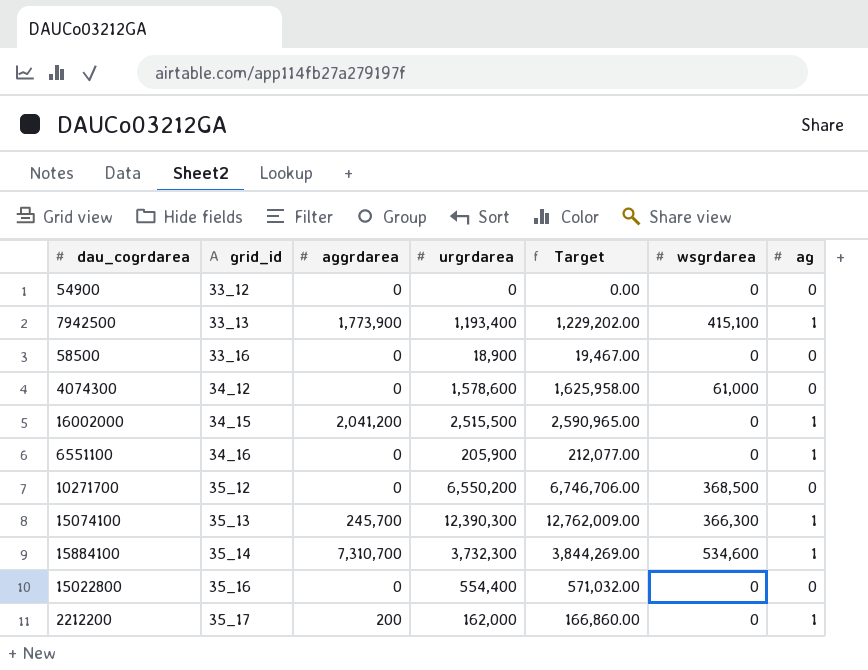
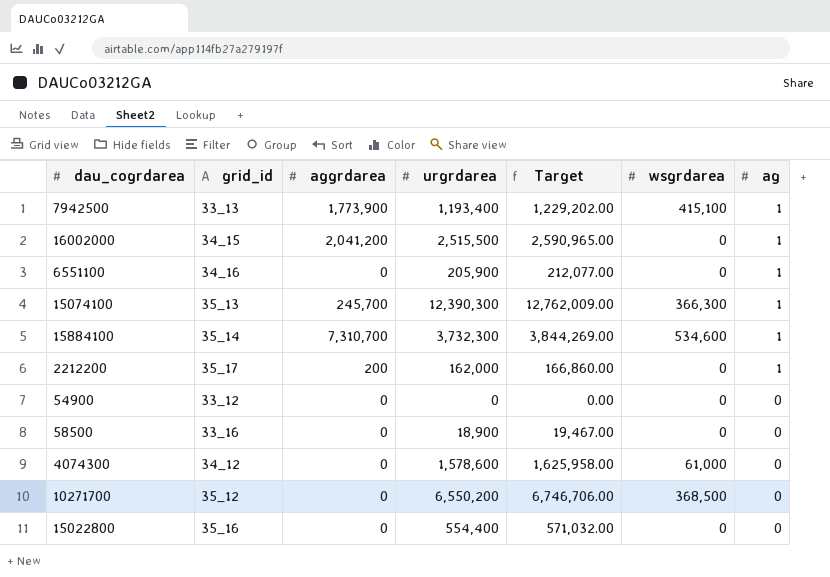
row order: grid_id ascending -> ag descending

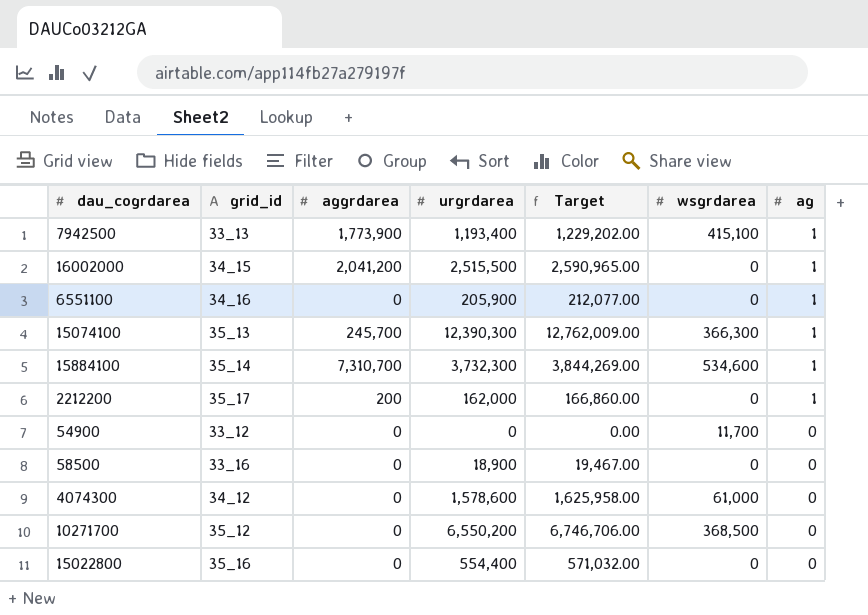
54900 | wsgrdarea: 0 -> 11,700

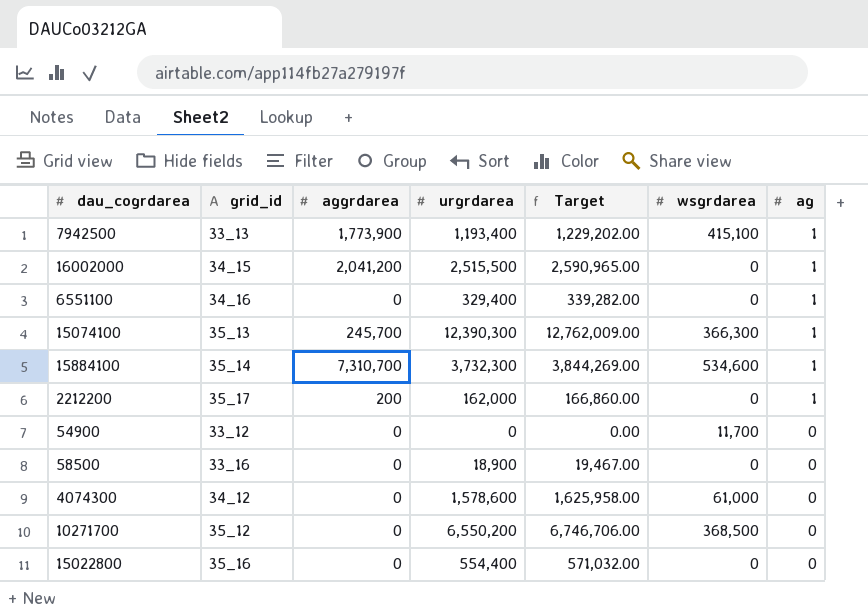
6551100 | urgrdarea: 205,900 -> 329,400
6551100 | Target: 212,077.00 -> 339,282.00

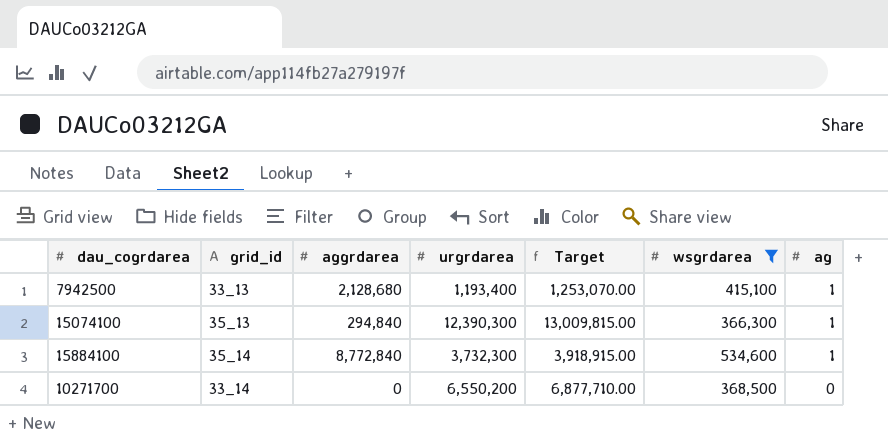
filter: none -> wsgrdarea >= 366,300
column Target | formula: [urgrdarea] * 1.03 -> [urgrdarea] * 1.05
7942500 | aggrdarea: 1,773,900 -> 2,128,680
15074100 | aggrdarea: 245,700 -> 294,840
15884100 | aggrdarea: 7,310,700 -> 8,772,840
10271700 | grid_id: 35_12 -> 33_14

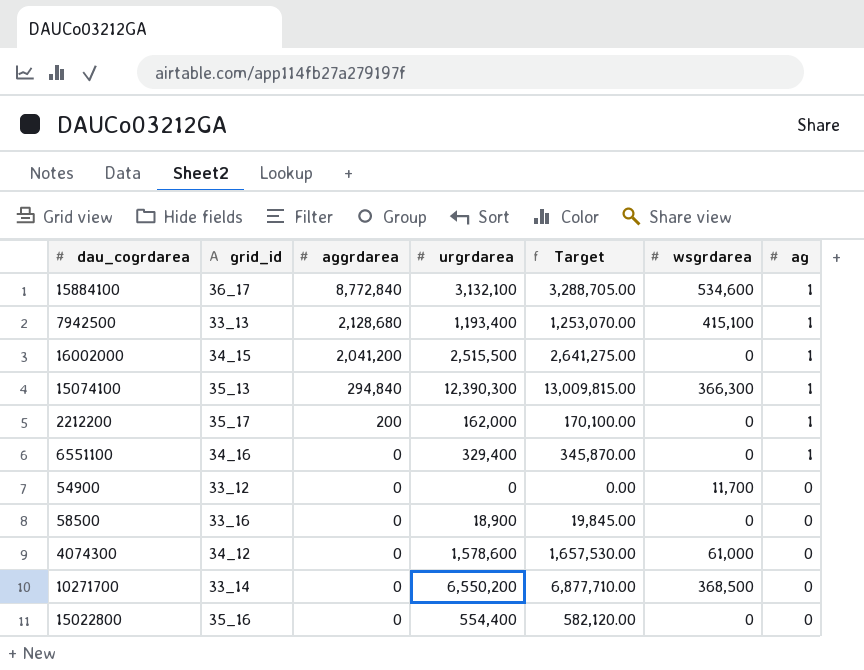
filter: wsgrdarea >= 366,300 -> none
row order: ag descending -> aggrdarea descending
15884100 | grid_id: 35_14 -> 36_17
15884100 | urgrdarea: 3,732,300 -> 3,132,100
15884100 | Target: 3,918,915.00 -> 3,288,705.00

